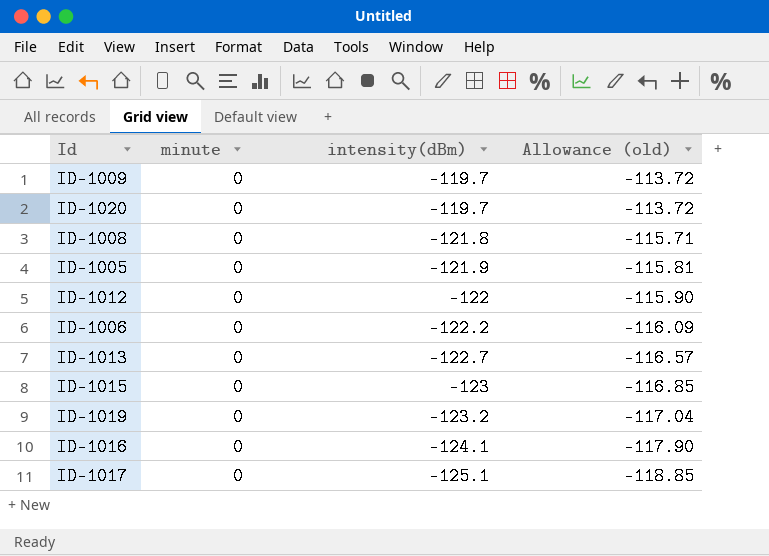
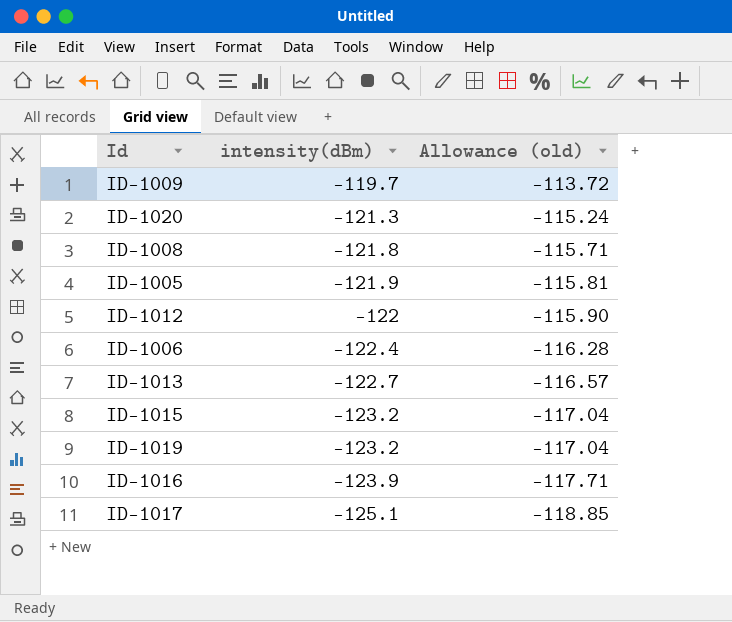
column minute | position: 2 -> none
ID-1020 | intensity(dBm): -119.7 -> -121.3
ID-1020 | Allowance (old): -113.72 -> -115.24
ID-1006 | intensity(dBm): -122.2 -> -122.4
ID-1006 | Allowance (old): -116.09 -> -116.28
ID-1015 | intensity(dBm): -123 -> -123.2
ID-1015 | Allowance (old): -116.85 -> -117.04
ID-1016 | intensity(dBm): -124.1 -> -123.9
ID-1016 | Allowance (old): -117.90 -> -117.71

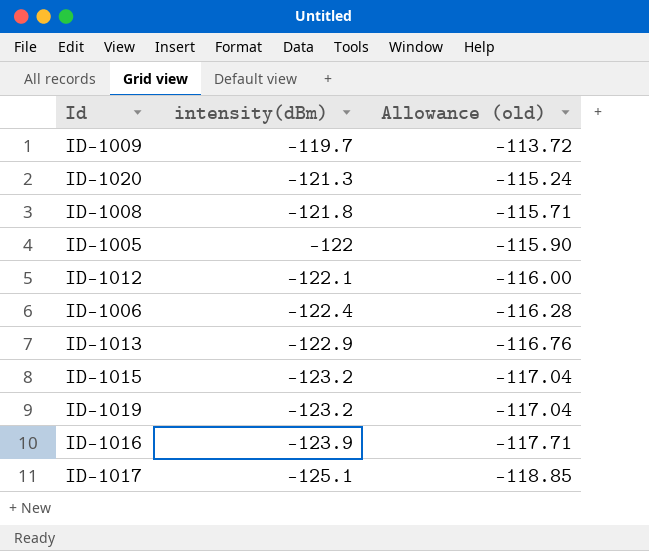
ID-1005 | intensity(dBm): -121.9 -> -122
ID-1005 | Allowance (old): -115.81 -> -115.90
ID-1012 | intensity(dBm): -122 -> -122.1
ID-1012 | Allowance (old): -115.90 -> -116.00
ID-1013 | intensity(dBm): -122.7 -> -122.9
ID-1013 | Allowance (old): -116.57 -> -116.76

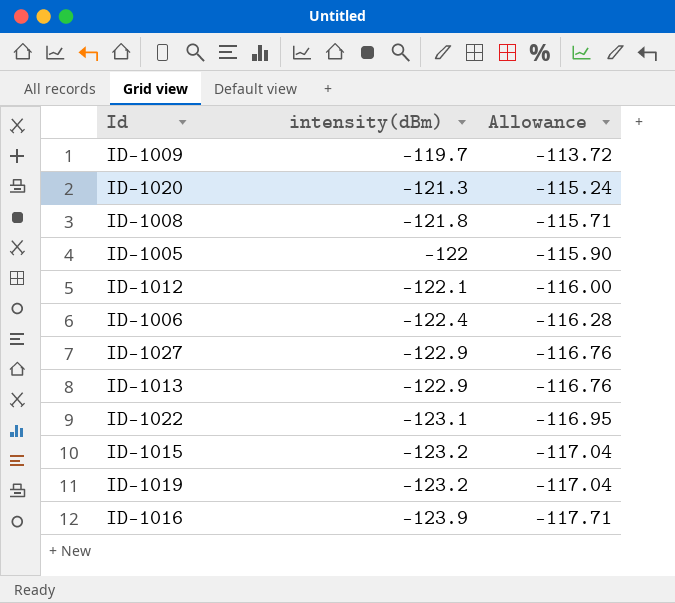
column name: Allowance (old) -> Allowance
row ID-1017: -125.1 | -118.85 -> none
row ID-1027: none -> -122.9 | -116.76
row ID-1022: none -> -123.1 | -116.95

